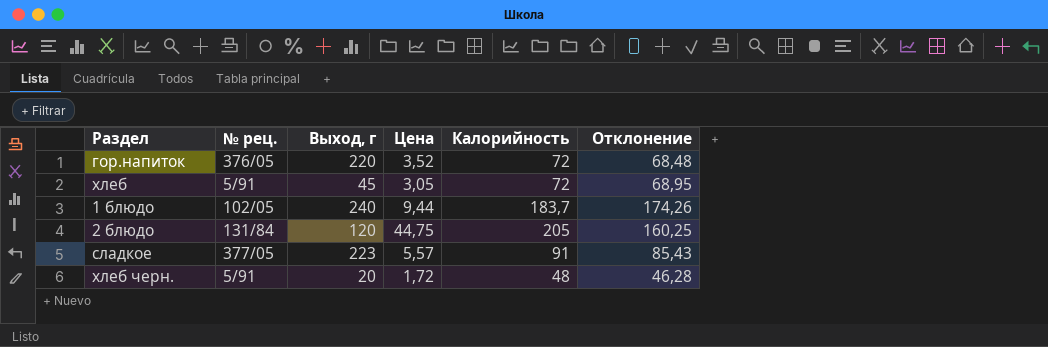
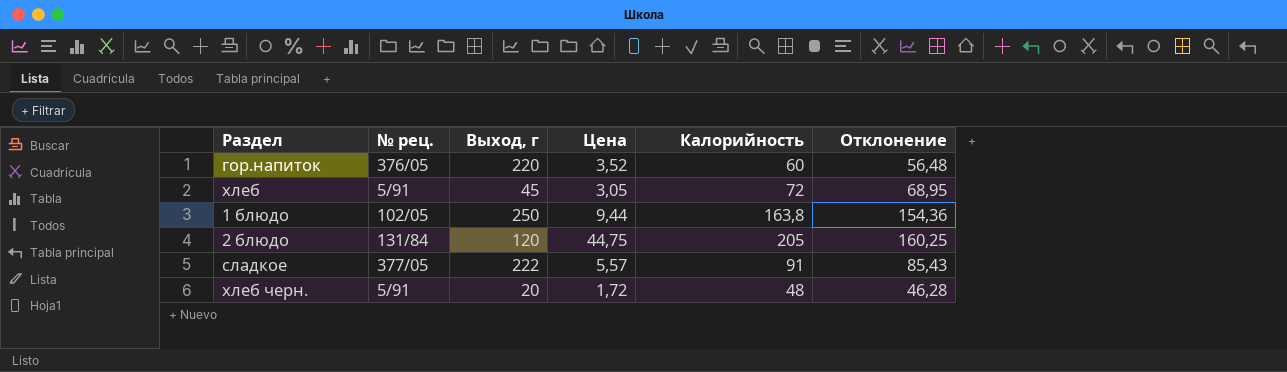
гор.напиток | Калорийность: 72 -> 60
гор.напиток | Отклонение: 68,48 -> 56,48
1 блюдо | Выход, г: 240 -> 250
1 блюдо | Калорийность: 183,7 -> 163,8
1 блюдо | Отклонение: 174,26 -> 154,36
сладкое | Выход, г: 223 -> 222

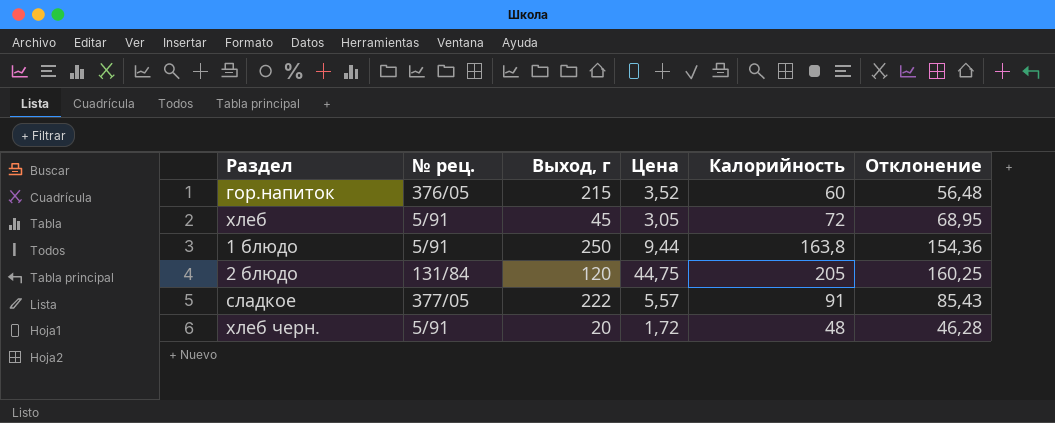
гор.напиток | Выход, г: 220 -> 215
1 блюдо | № рец.: 102/05 -> 5/91

